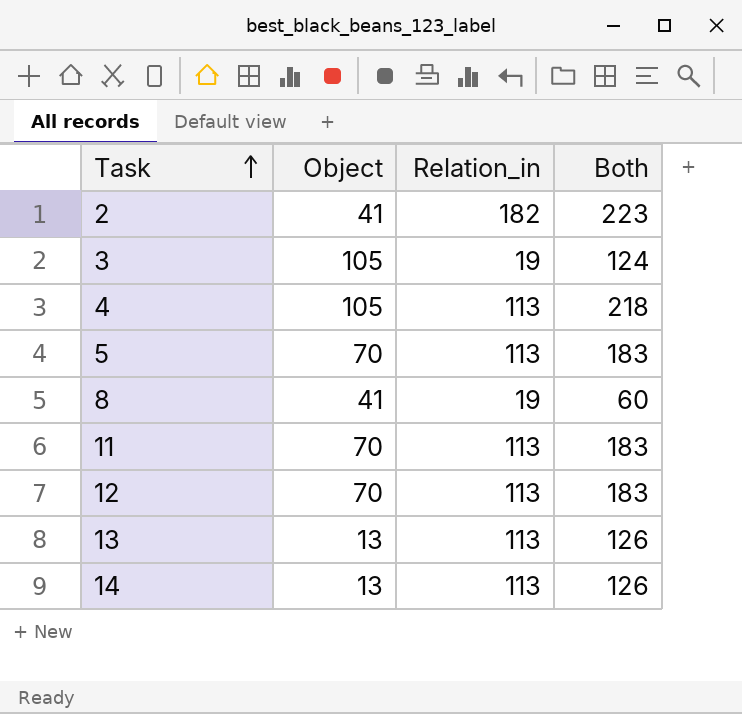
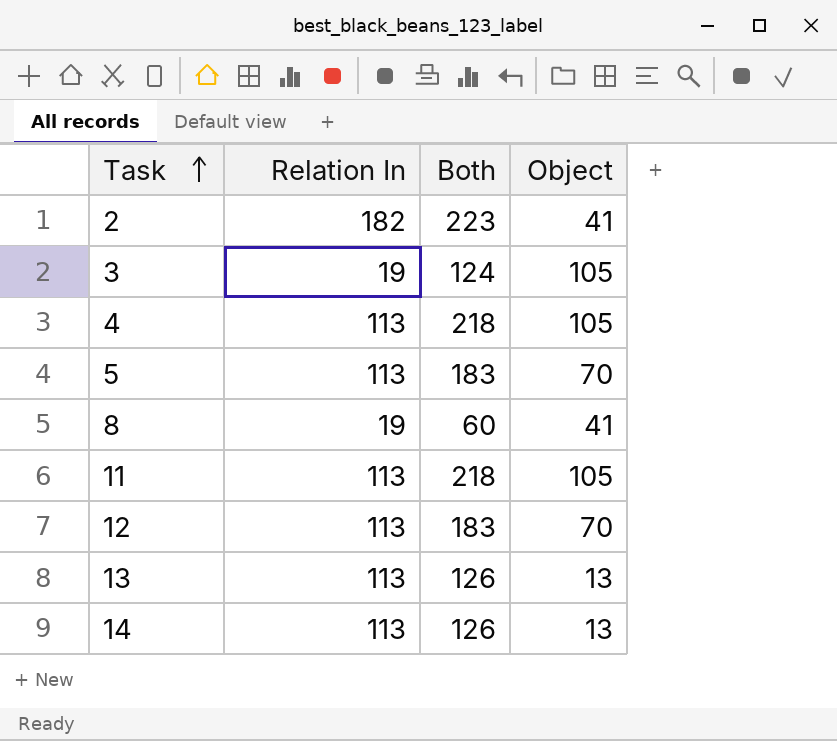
column name: Relation_in -> Relation In
column Object | position: 2 -> 4
11 | Both: 183 -> 218
11 | Object: 70 -> 105

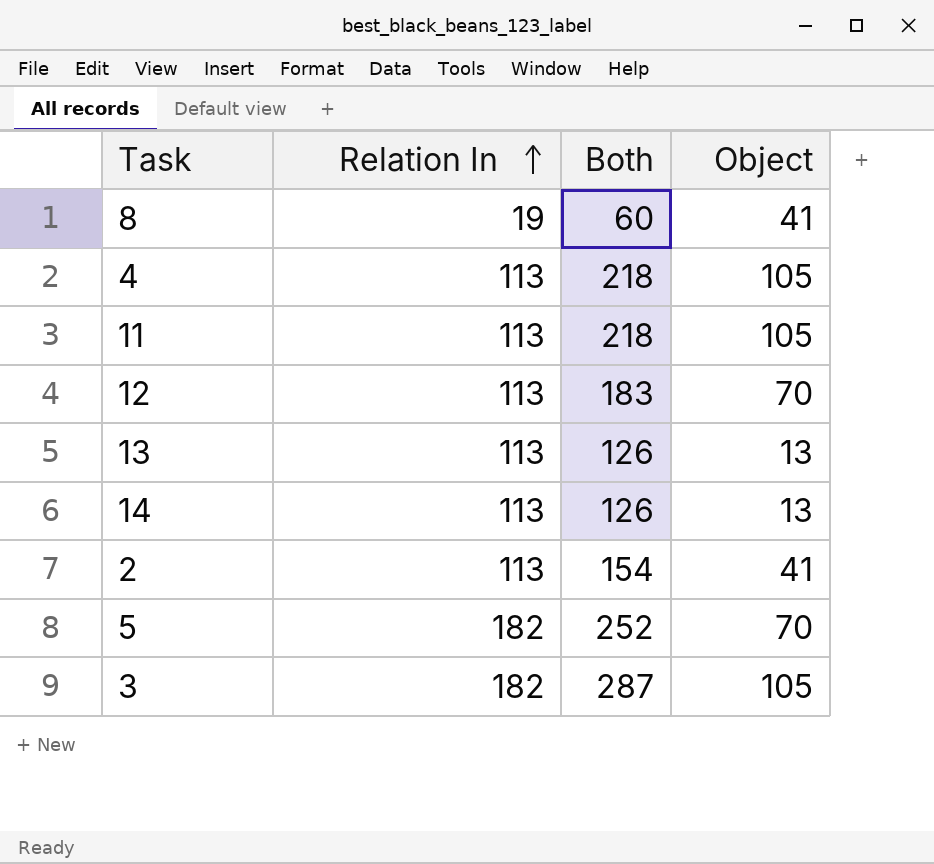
row order: Task ascending -> Relation In ascending
2 | Relation In: 182 -> 113
2 | Both: 223 -> 154
5 | Relation In: 113 -> 182
5 | Both: 183 -> 252
3 | Relation In: 19 -> 182
3 | Both: 124 -> 287

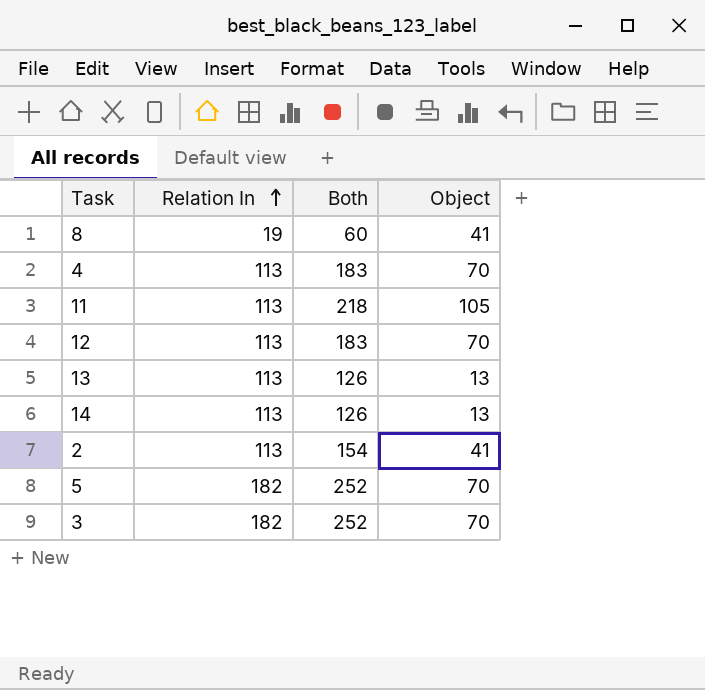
4 | Both: 218 -> 183
4 | Object: 105 -> 70
3 | Both: 287 -> 252
3 | Object: 105 -> 70

